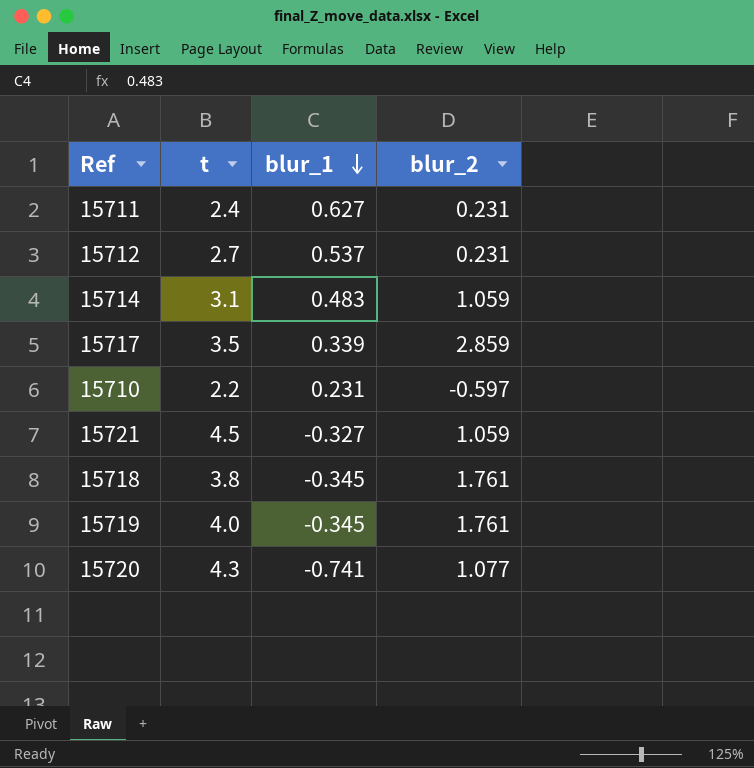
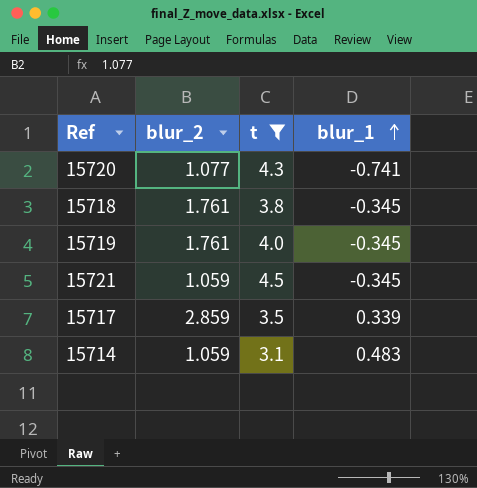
filter: none -> t >= 3.1
row order: blur_1 descending -> blur_1 ascending
column blur_2 | position: 4 -> 2
15721 | blur_1: -0.327 -> -0.345

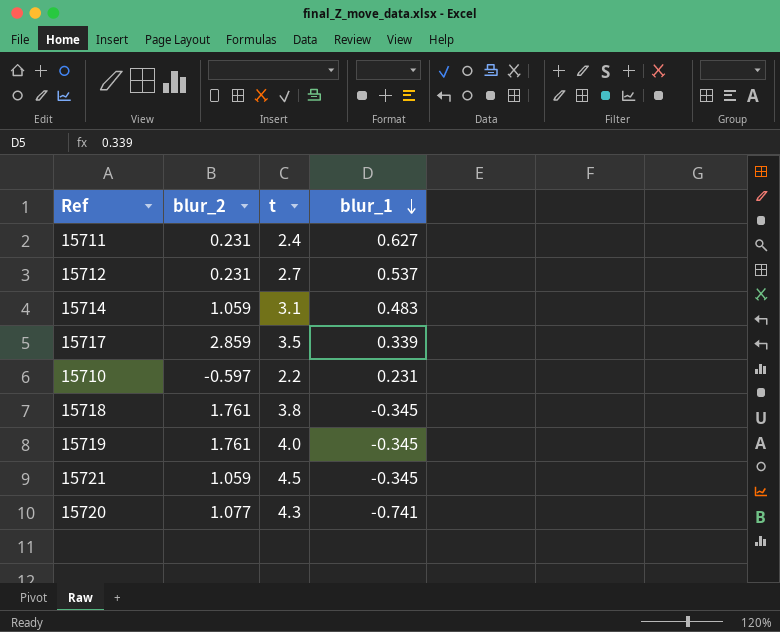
filter: t >= 3.1 -> none
row order: blur_1 ascending -> blur_1 descending

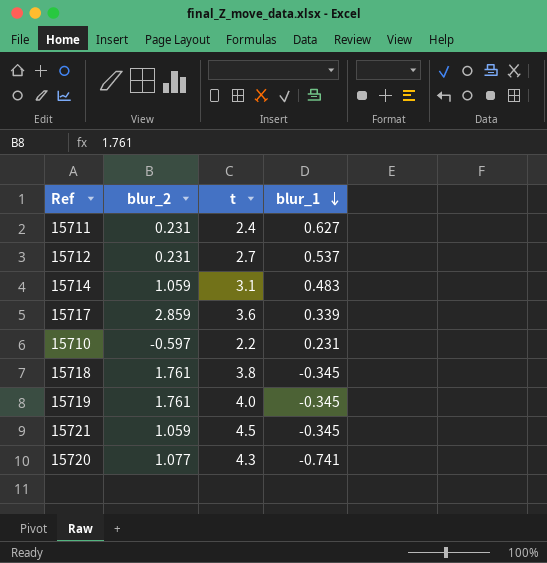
15717 | t: 3.5 -> 3.6

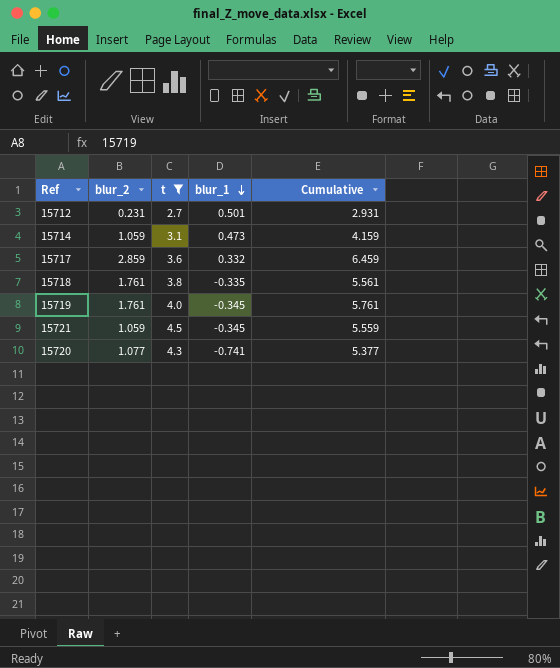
filter: none -> t >= 2.7
column Cumulative | formula: none -> [blur_2] + [t]
15712 | blur_1: 0.537 -> 0.501
15714 | blur_1: 0.483 -> 0.473
15717 | blur_1: 0.339 -> 0.332
15718 | blur_1: -0.345 -> -0.335

